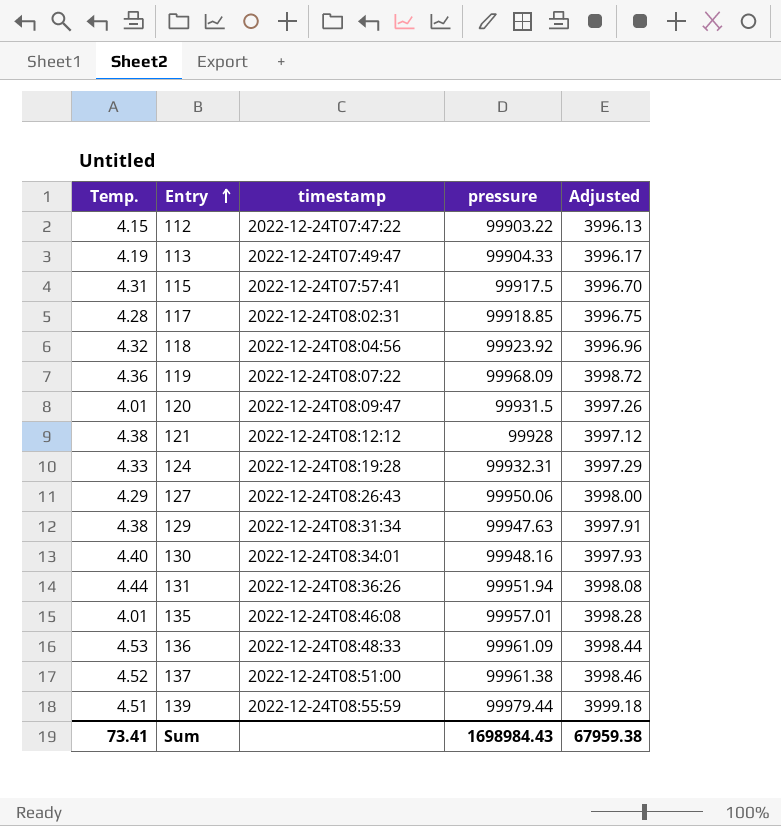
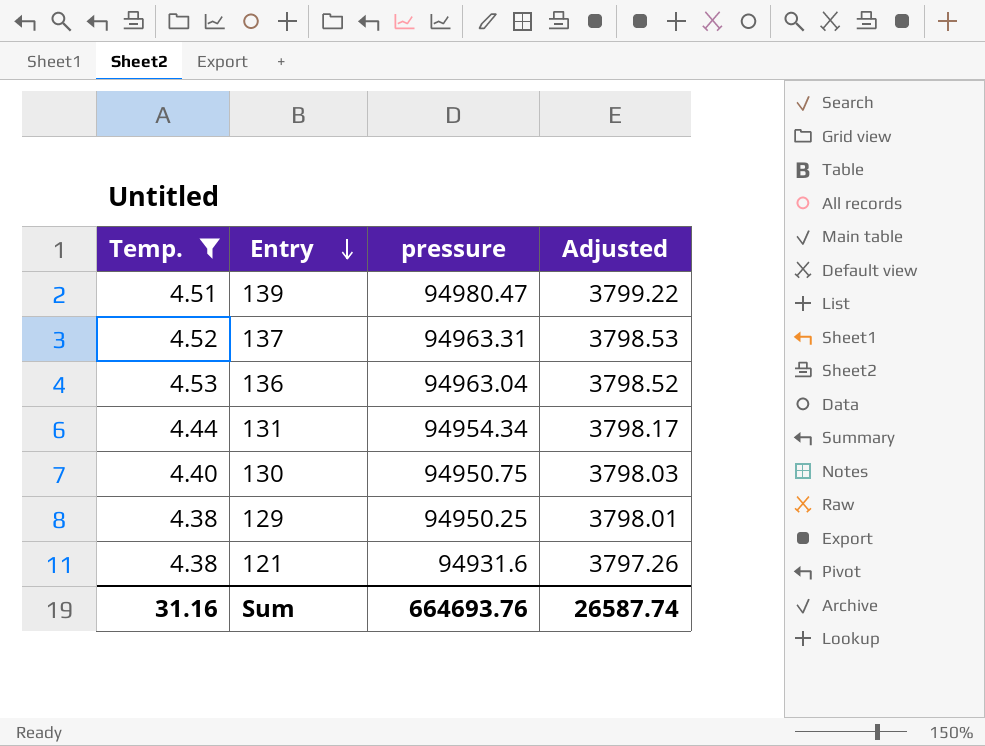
filter: none -> Temp. >= 4.38
row order: Entry ascending -> Entry descending
column timestamp | position: 3 -> none
139 | pressure: 99979.44 -> 94980.47
139 | Adjusted: 3999.18 -> 3799.22
137 | pressure: 99961.38 -> 94963.31
137 | Adjusted: 3998.46 -> 3798.53
136 | pressure: 99961.09 -> 94963.04
136 | Adjusted: 3998.44 -> 3798.52
131 | pressure: 99951.94 -> 94954.34
131 | Adjusted: 3998.08 -> 3798.17
130 | pressure: 99948.16 -> 94950.75
130 | Adjusted: 3997.93 -> 3798.03
129 | pressure: 99947.63 -> 94950.25
129 | Adjusted: 3997.91 -> 3798.01
121 | pressure: 99928 -> 94931.6
121 | Adjusted: 3997.12 -> 3797.26
Sum | Temp.: 73.41 -> 31.16
Sum | pressure: 1698984.43 -> 664693.76
Sum | Adjusted: 67959.38 -> 26587.74

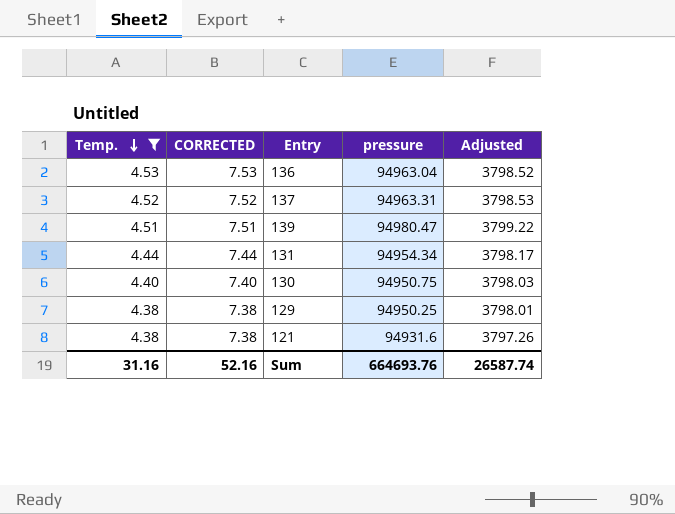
row order: Entry descending -> Temp. descending
column CORRECTED | formula: none -> [Temp.] + 3

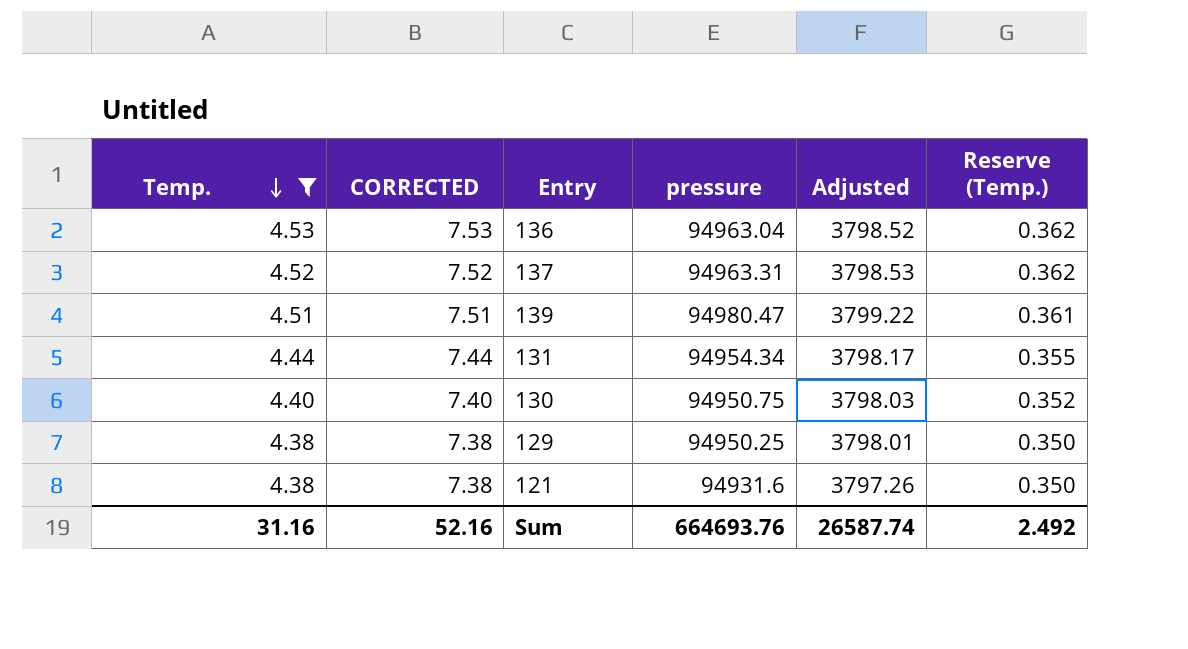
column Reserve (Temp.) | formula: none -> [Temp.] * 0.08

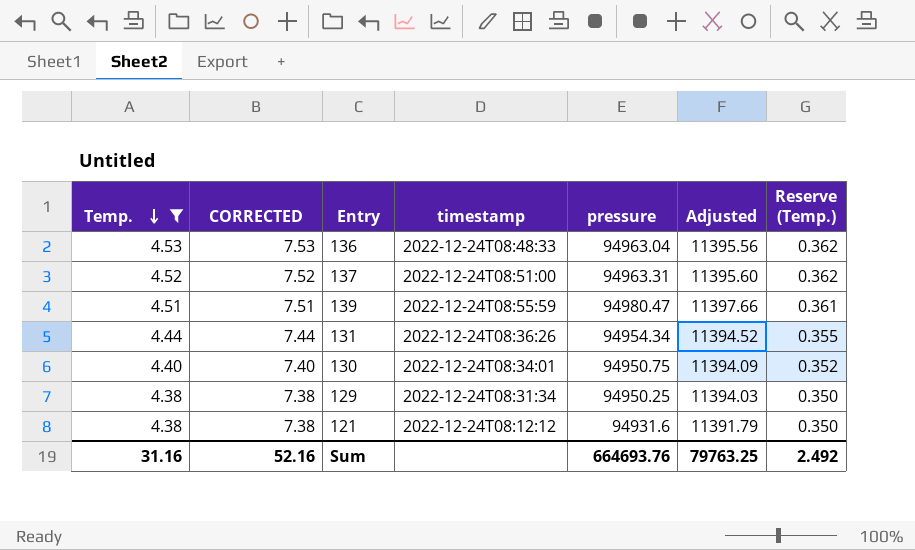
column timestamp | position: none -> 4
column Adjusted | formula: [pressure] * 0.04 -> [pressure] * 0.12
Sum | Adjusted: 26587.74 -> 79763.25

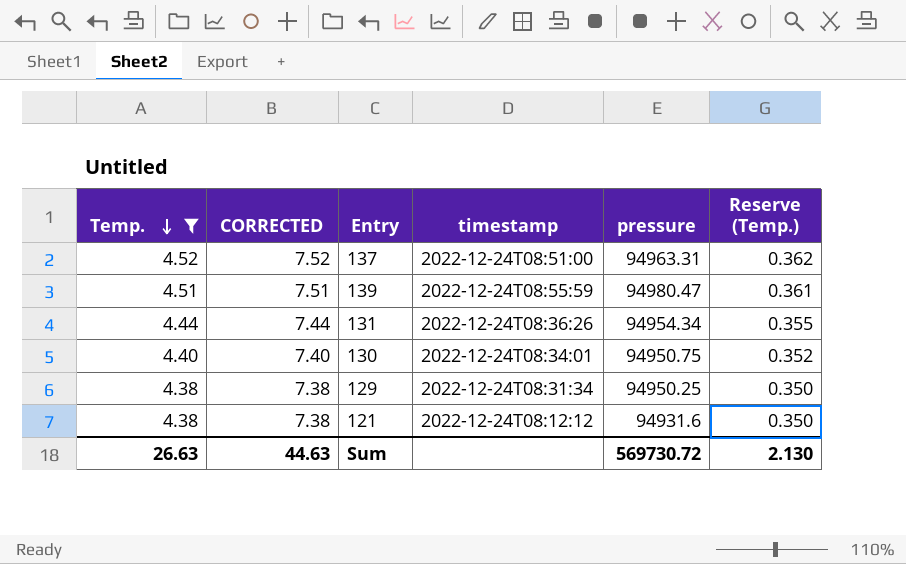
column Adjusted | formula: [pressure] * 0.12 -> none
row 136: 4.53 | 7.53 | 2022-12-24T08:48:33 | 94963.04 | 11395.56 | 0.362 -> none
Sum | Temp.: 31.16 -> 26.63
Sum | CORRECTED: 52.16 -> 44.63
Sum | pressure: 664693.76 -> 569730.72
Sum | Reserve (Temp.): 2.492 -> 2.130

